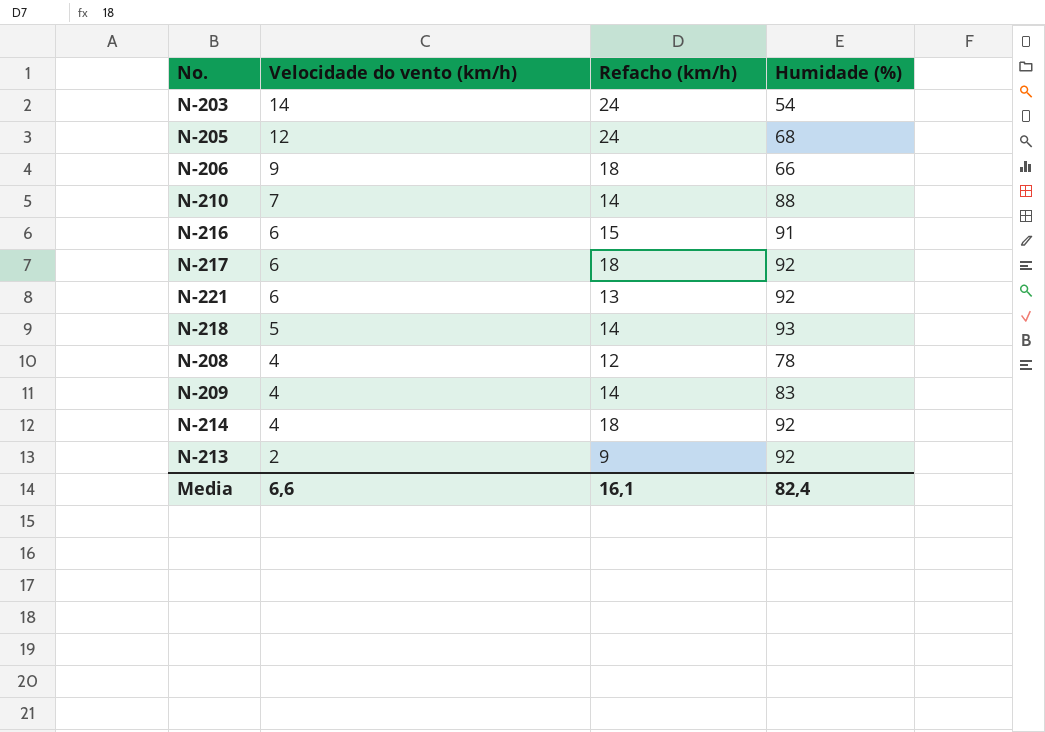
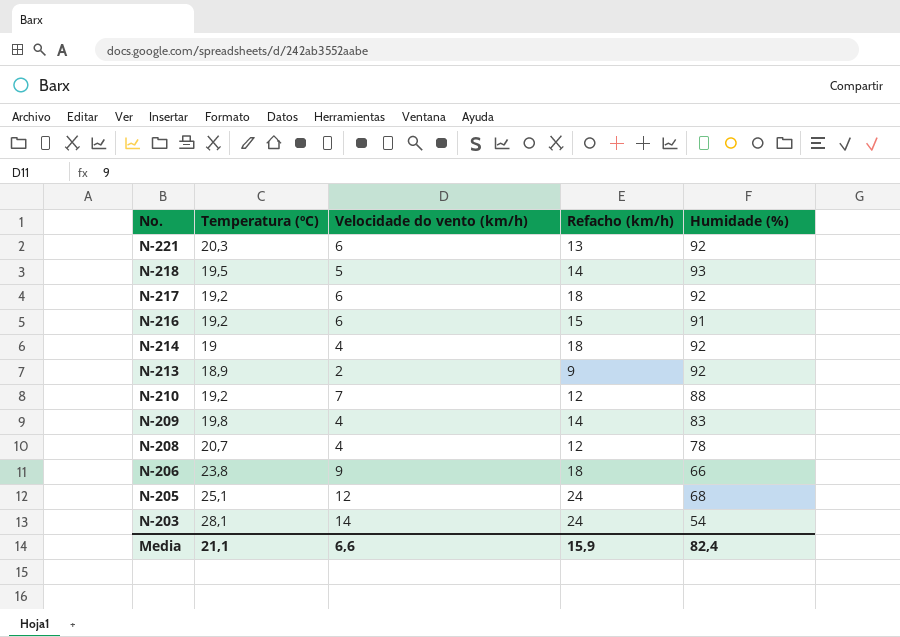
row order: Velocidade do vento (km/h) descending -> No. descending
column Temperatura (ºC) | position: none -> 2
N-210 | Refacho (km/h): 14 -> 12
Media | Refacho (km/h): 16,1 -> 15,9

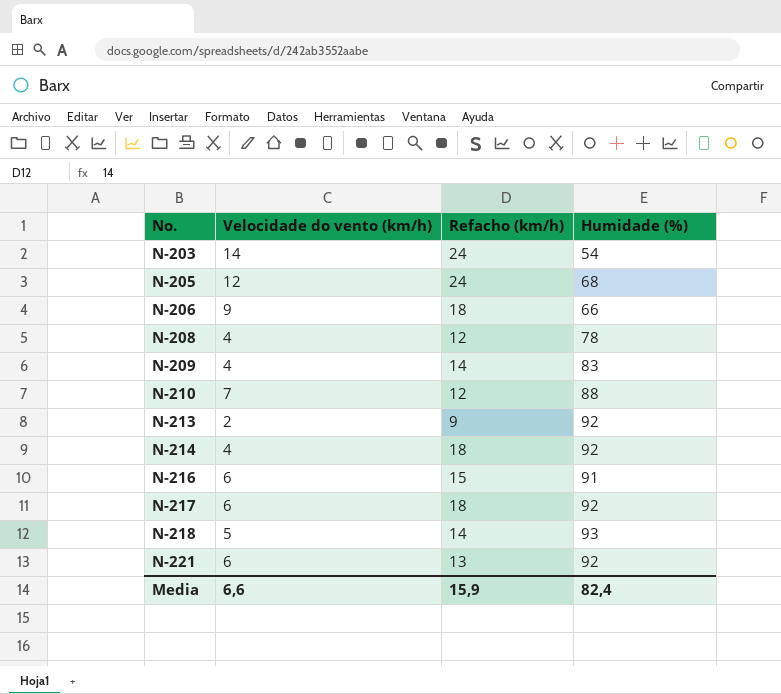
row order: No. descending -> No. ascending
column Temperatura (ºC) | position: 2 -> none

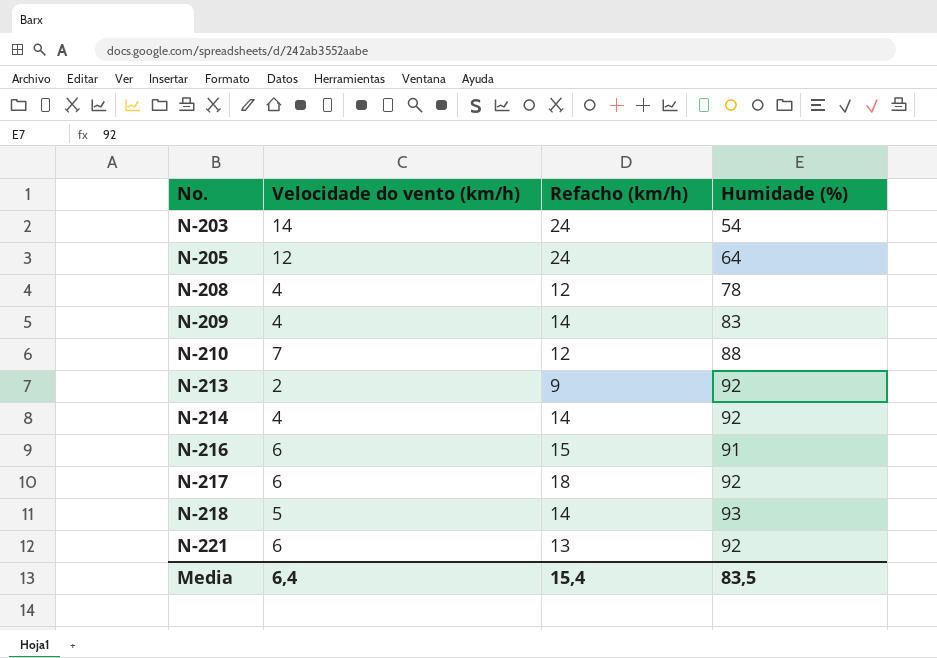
row N-206: 9 | 18 | 66 -> none
N-205 | Humidade (%): 68 -> 64
N-214 | Refacho (km/h): 18 -> 14
Media | Velocidade do vento (km/h): 6,6 -> 6,4
Media | Refacho (km/h): 15,9 -> 15,4
Media | Humidade (%): 82,4 -> 83,5

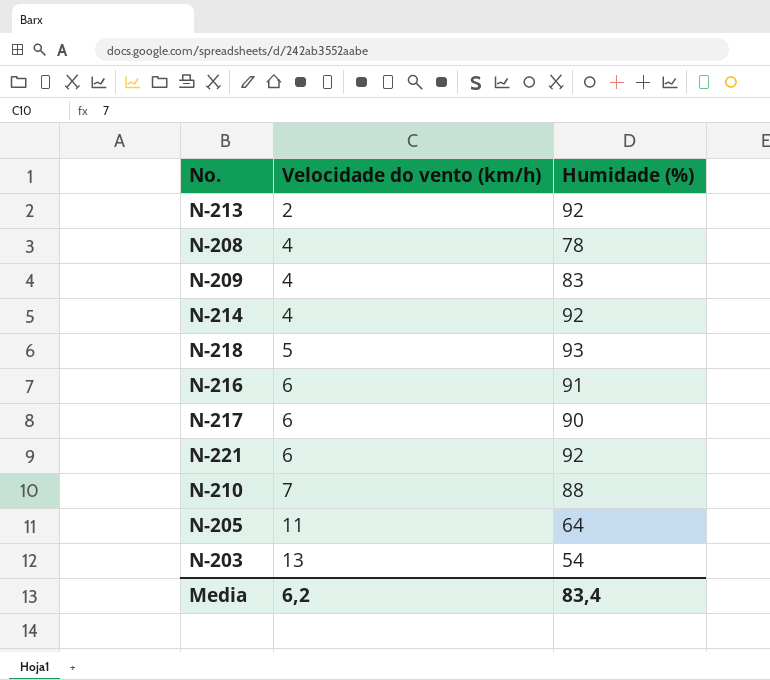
row order: No. ascending -> Velocidade do vento (km/h) ascending
column Refacho (km/h) | position: 3 -> none
N-217 | Humidade (%): 92 -> 90
N-205 | Velocidade do vento (km/h): 12 -> 11
N-203 | Velocidade do vento (km/h): 14 -> 13
Media | Velocidade do vento (km/h): 6,4 -> 6,2
Media | Humidade (%): 83,5 -> 83,4

